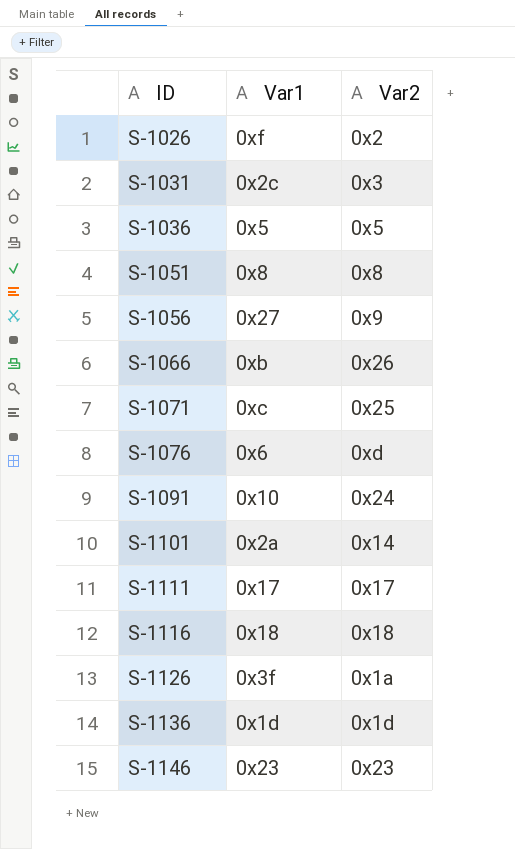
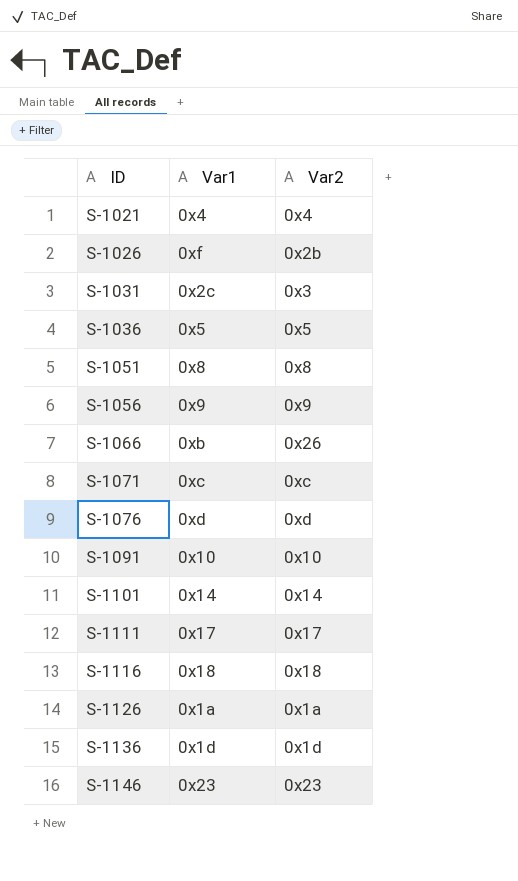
row S-1021: none -> 0x4 | 0x4
S-1026 | Var2: 0x2 -> 0x2b
S-1056 | Var1: 0x27 -> 0x9
S-1071 | Var2: 0x25 -> 0xc
S-1076 | Var1: 0x6 -> 0xd
S-1091 | Var2: 0x24 -> 0x10
S-1101 | Var1: 0x2a -> 0x14
S-1126 | Var1: 0x3f -> 0x1a

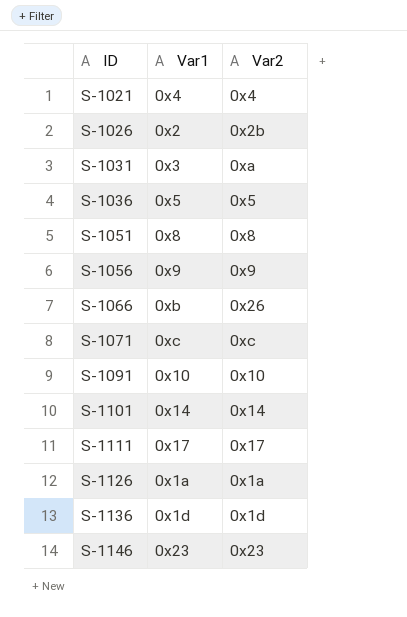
row S-1076: 0xd | 0xd -> none
row S-1116: 0x18 | 0x18 -> none
S-1026 | Var1: 0xf -> 0x2
S-1031 | Var1: 0x2c -> 0x3
S-1031 | Var2: 0x3 -> 0xa

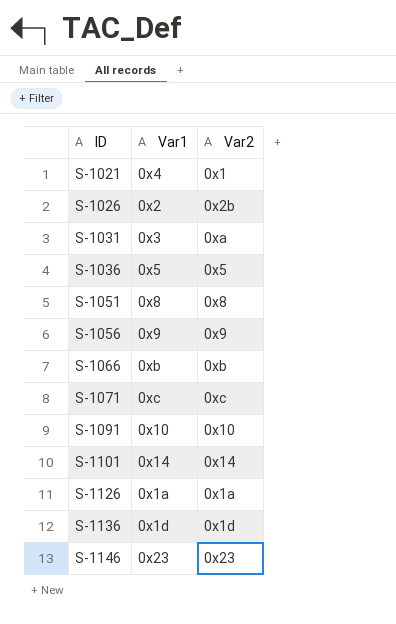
row S-1111: 0x17 | 0x17 -> none
S-1021 | Var2: 0x4 -> 0x1
S-1066 | Var2: 0x26 -> 0xb

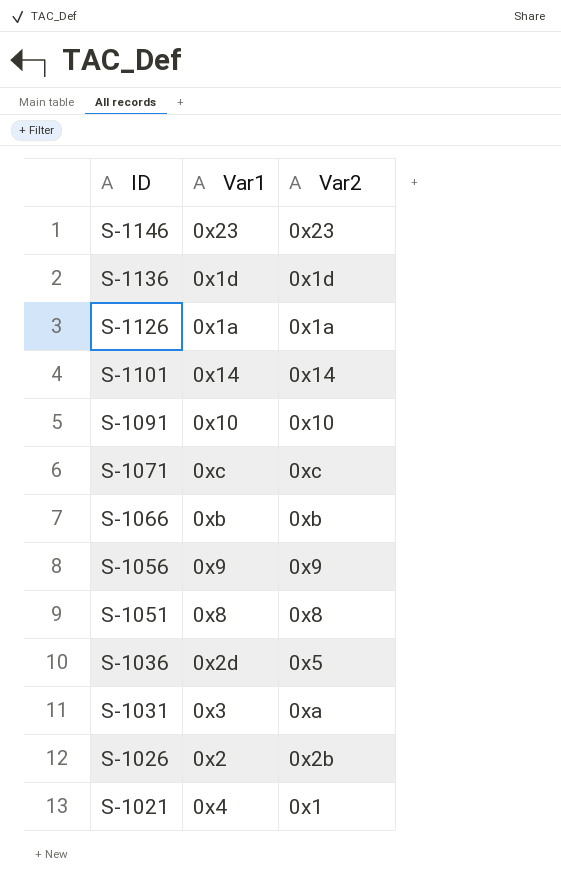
row order: ID ascending -> ID descending
S-1036 | Var1: 0x5 -> 0x2d

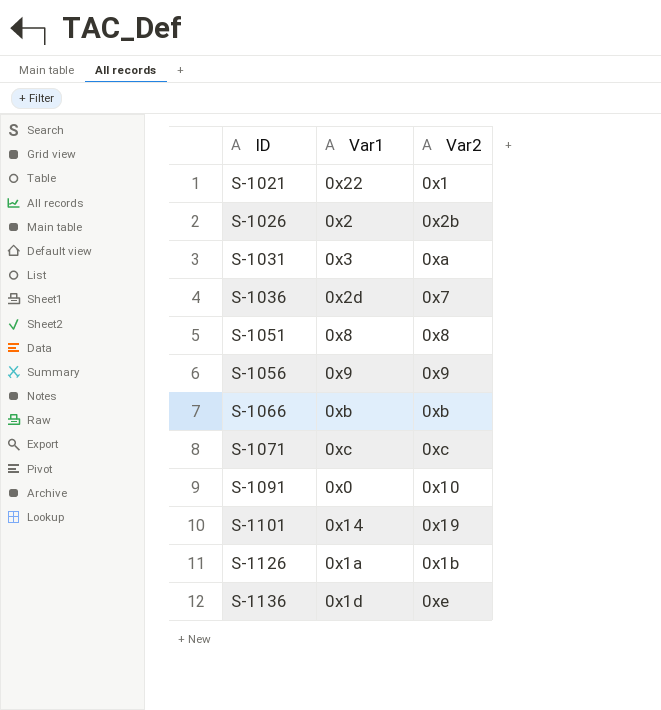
row order: ID descending -> ID ascending
row S-1146: 0x23 | 0x23 -> none
S-1021 | Var1: 0x4 -> 0x22
S-1036 | Var2: 0x5 -> 0x7
S-1091 | Var1: 0x10 -> 0x0
S-1101 | Var2: 0x14 -> 0x19
S-1126 | Var2: 0x1a -> 0x1b
S-1136 | Var2: 0x1d -> 0xe

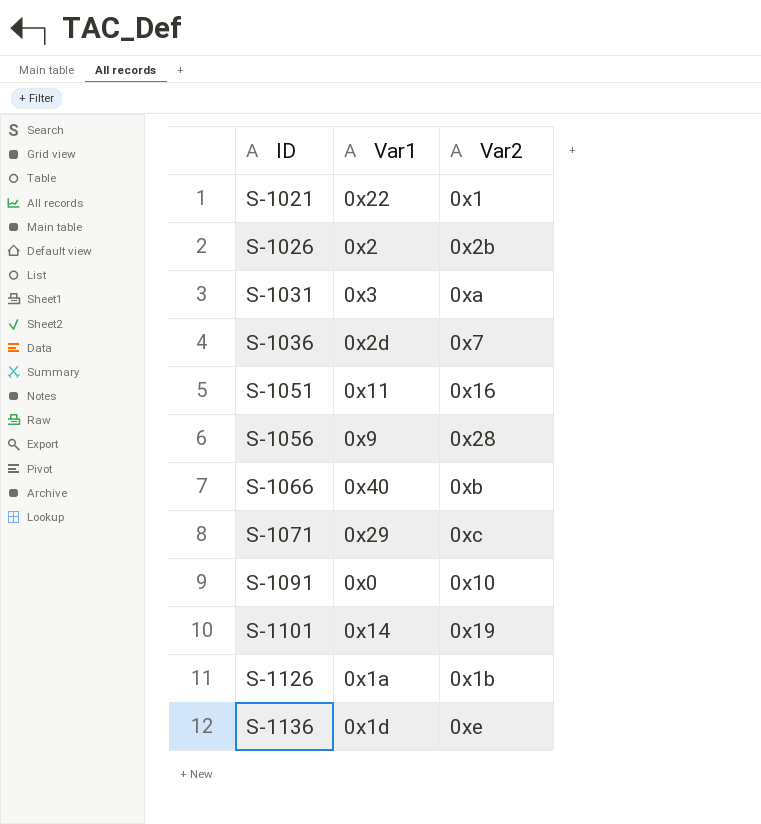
S-1051 | Var1: 0x8 -> 0x11
S-1051 | Var2: 0x8 -> 0x16
S-1056 | Var2: 0x9 -> 0x28
S-1066 | Var1: 0xb -> 0x40
S-1071 | Var1: 0xc -> 0x29

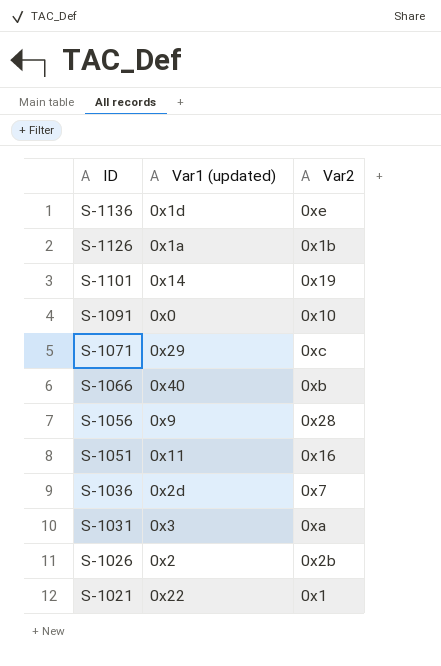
row order: ID ascending -> ID descending
column name: Var1 -> Var1 (updated)

